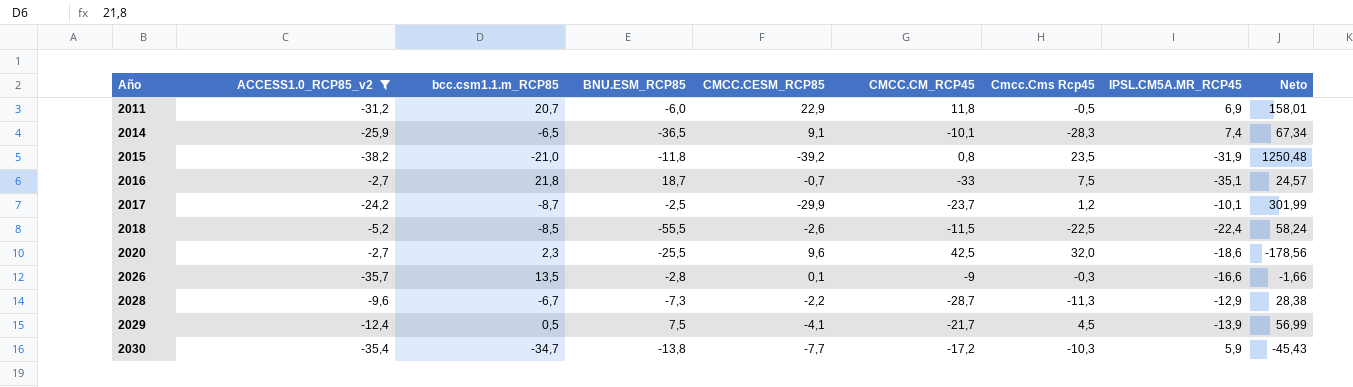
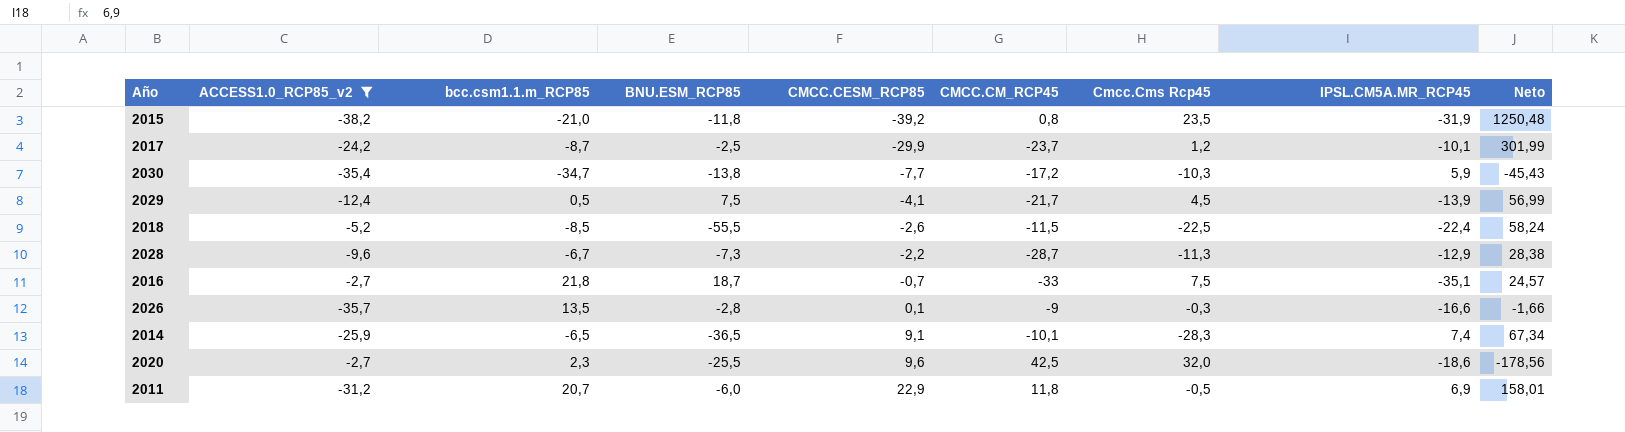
row order: Año ascending -> CMCC.CESM_RCP85 ascending

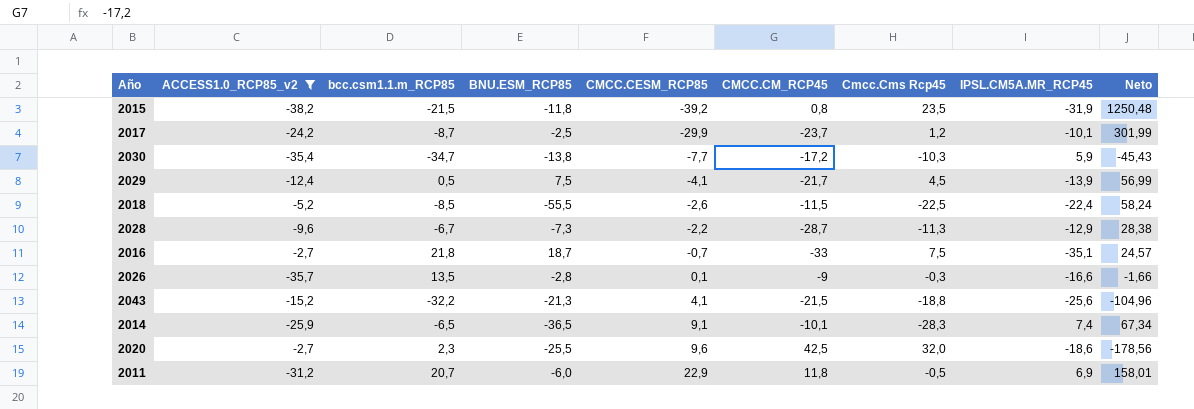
2015 | bcc.csm1.1.m_RCP85: -21,0 -> -21,5
row 2043: none -> -15,2 | -32,2 | -21,3 | 4,1 | -21,5 | -18,8 | -25,6 | -104,96

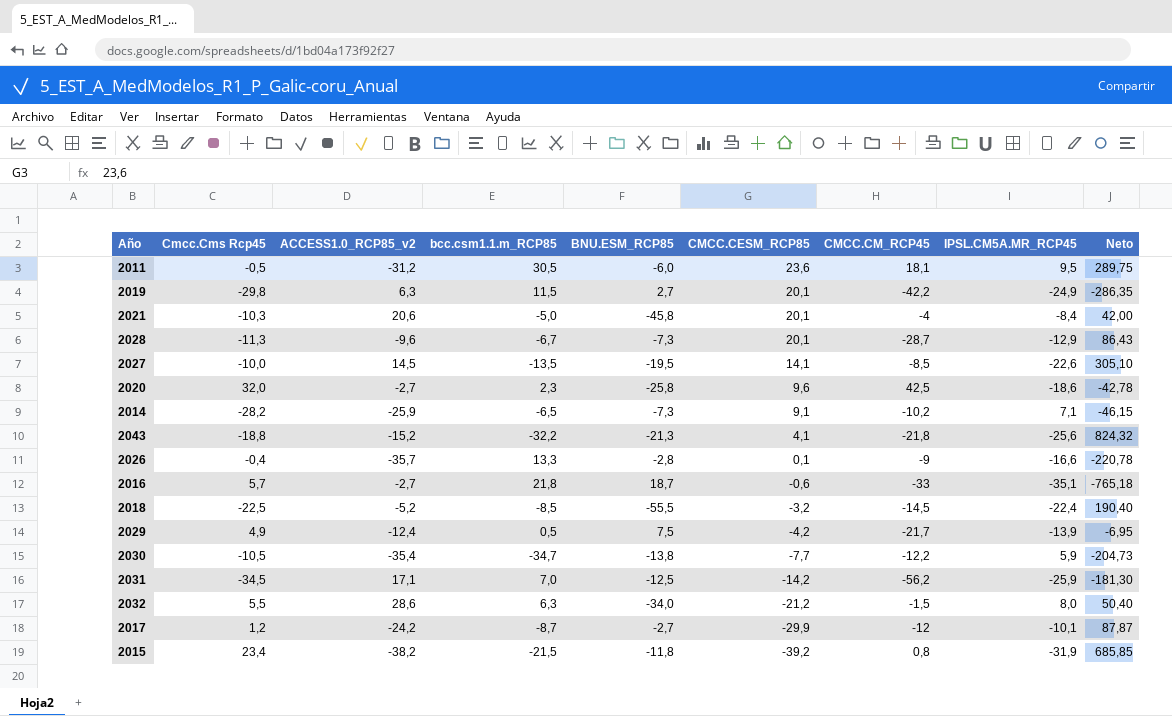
filter: ACCESS1.0_RCP85_v2 <= -2,7 -> none
row order: CMCC.CESM_RCP85 ascending -> CMCC.CESM_RCP85 descending
column Cmcc.Cms Rcp45 | position: 7 -> 2
column Neto | formula: [CMCC.CESM_RCP85] * [IPSL.CM5A.MR_RCP45] -> [bcc.csm1.1.m_RCP85] * [IPSL.CM5A.MR_RCP45]
2011 | bcc.csm1.1.m_RCP85: 20,7 -> 30,5
2011 | CMCC.CESM_RCP85: 22,9 -> 23,6
2011 | CMCC.CM_RCP45: 11,8 -> 18,1
2011 | IPSL.CM5A.MR_RCP45: 6,9 -> 9,5
2028 | CMCC.CESM_RCP85: -2,2 -> 20,1
2020 | BNU.ESM_RCP85: -25,5 -> -25,8
2014 | Cmcc.Cms Rcp45: -28,3 -> -28,2
2014 | BNU.ESM_RCP85: -36,5 -> -7,3
2014 | CMCC.CM_RCP45: -10,1 -> -10,2
2014 | IPSL.CM5A.MR_RCP45: 7,4 -> 7,1
2043 | CMCC.CM_RCP45: -21,5 -> -21,8
2026 | Cmcc.Cms Rcp45: -0,3 -> -0,4
2026 | bcc.csm1.1.m_RCP85: 13,5 -> 13,3
2016 | Cmcc.Cms Rcp45: 7,5 -> 5,7
2016 | CMCC.CESM_RCP85: -0,7 -> -0,6
2018 | CMCC.CESM_RCP85: -2,6 -> -3,2
2018 | CMCC.CM_RCP45: -11,5 -> -14,5
2029 | Cmcc.Cms Rcp45: 4,5 -> 4,9
2029 | CMCC.CESM_RCP85: -4,1 -> -4,2
2030 | Cmcc.Cms Rcp45: -10,3 -> -10,5
2030 | CMCC.CM_RCP45: -17,2 -> -12,2
2017 | BNU.ESM_RCP85: -2,5 -> -2,7
2017 | CMCC.CM_RCP45: -23,7 -> -12
2015 | Cmcc.Cms Rcp45: 23,5 -> 23,4

